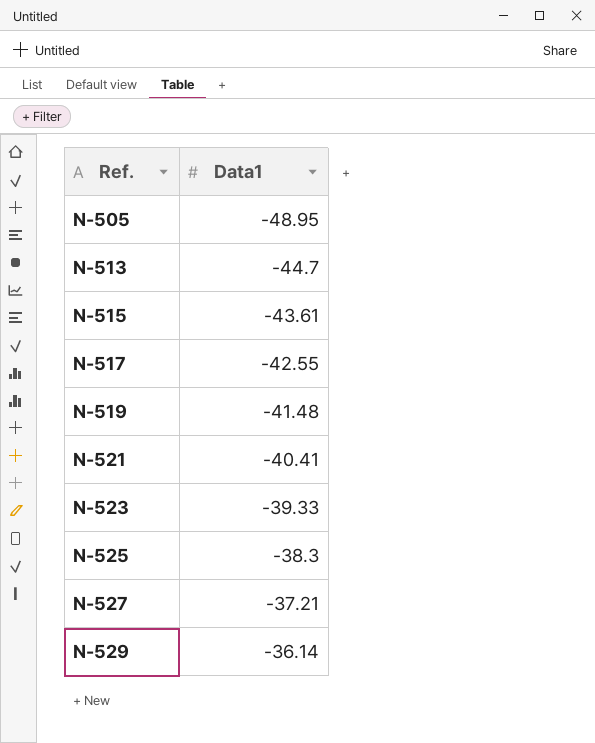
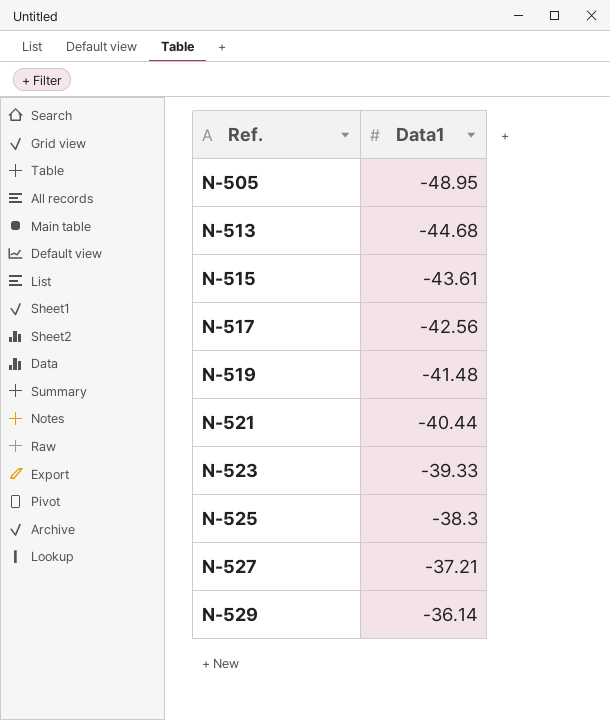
N-513 | Data1: -44.7 -> -44.68
N-517 | Data1: -42.55 -> -42.56
N-521 | Data1: -40.41 -> -40.44

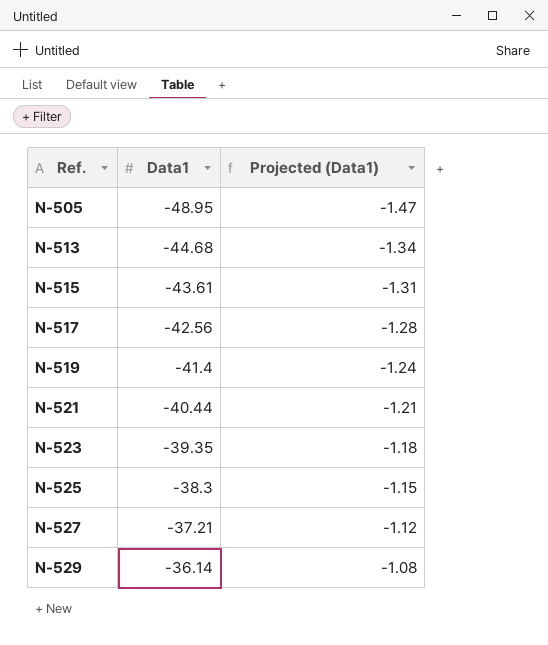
column Projected (Data1) | formula: none -> [Data1] * 0.03
N-519 | Data1: -41.48 -> -41.4
N-523 | Data1: -39.33 -> -39.35

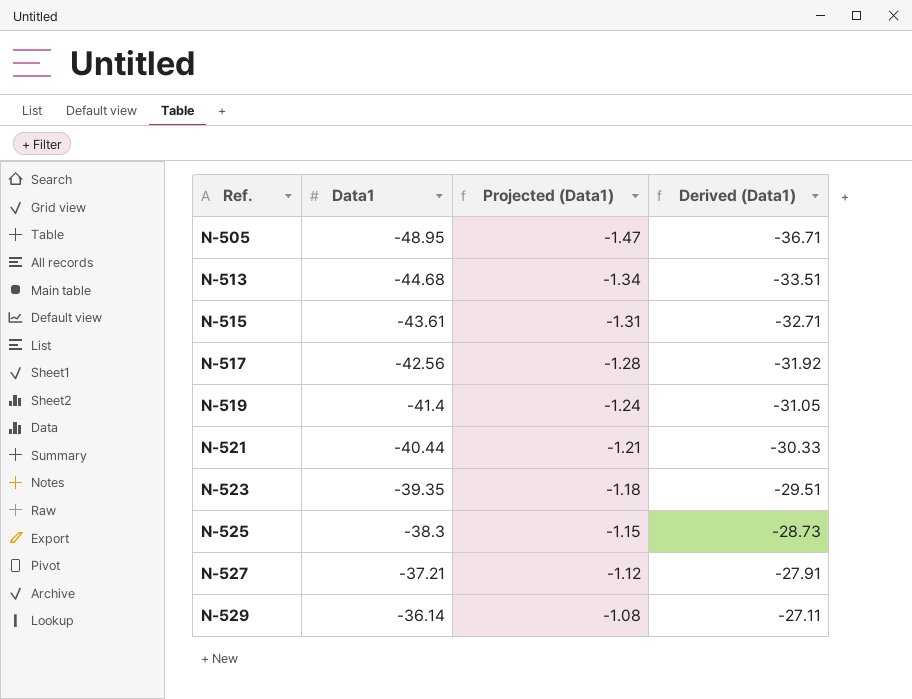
column Derived (Data1) | formula: none -> [Data1] * 0.75

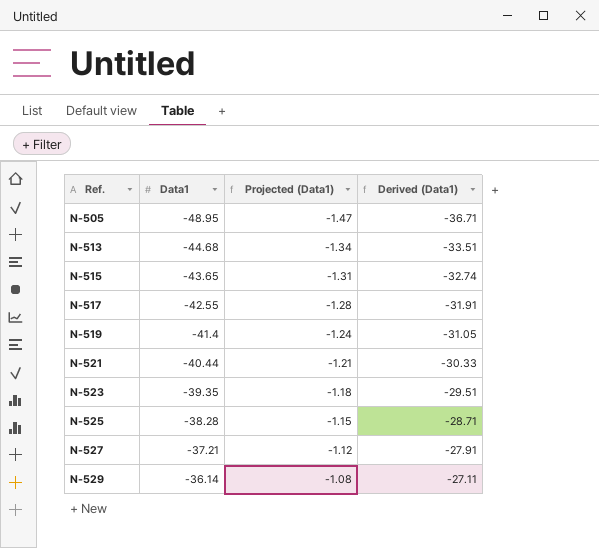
N-515 | Data1: -43.61 -> -43.65
N-515 | Derived (Data1): -32.71 -> -32.74
N-517 | Data1: -42.56 -> -42.55
N-517 | Derived (Data1): -31.92 -> -31.91
N-525 | Data1: -38.3 -> -38.28
N-525 | Derived (Data1): -28.73 -> -28.71

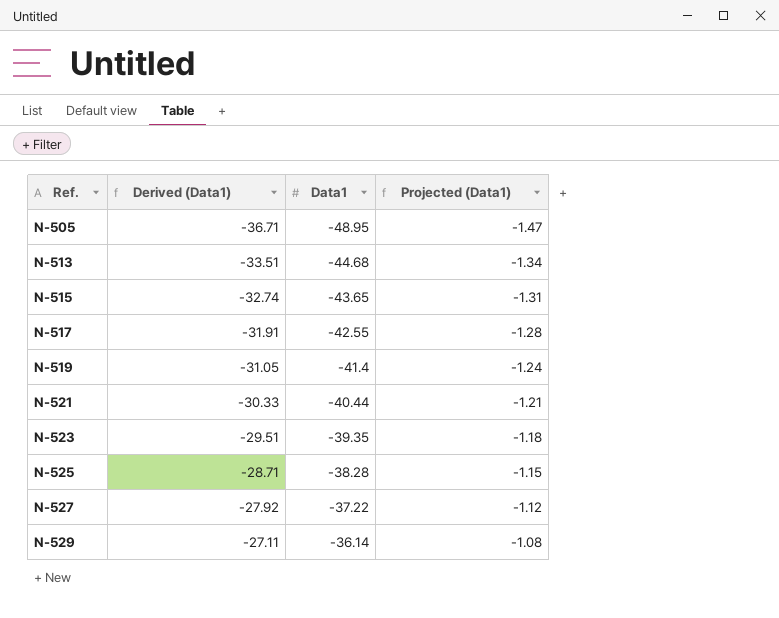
column Derived (Data1) | position: 4 -> 2
N-527 | Derived (Data1): -27.91 -> -27.92
N-527 | Data1: -37.21 -> -37.22

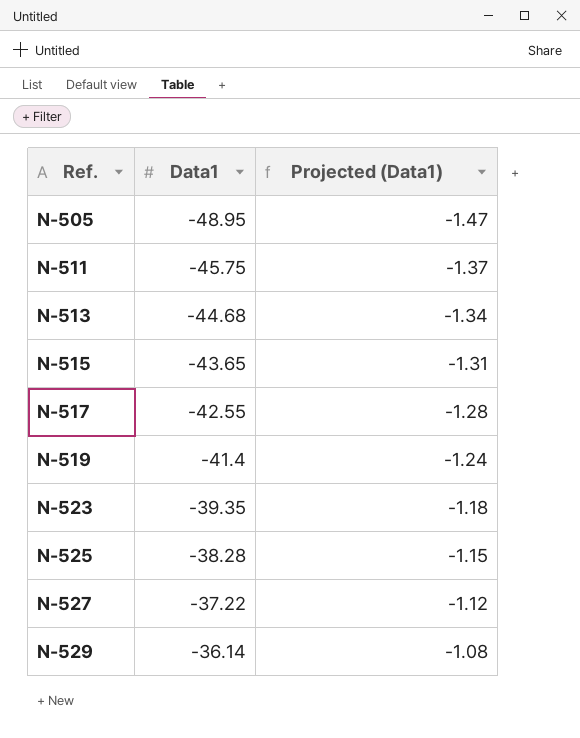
column Derived (Data1) | formula: [Data1] * 0.75 -> none
row N-521: -30.33 | -40.44 | -1.21 -> none
row N-511: none -> -45.75 | -1.37

